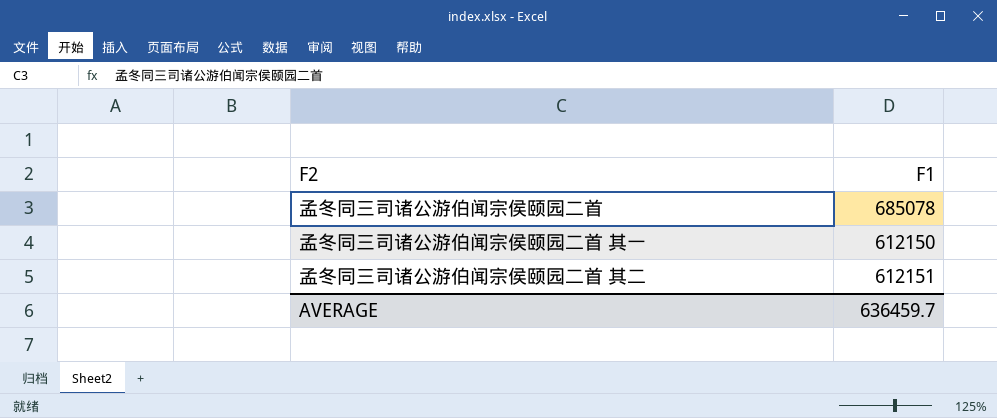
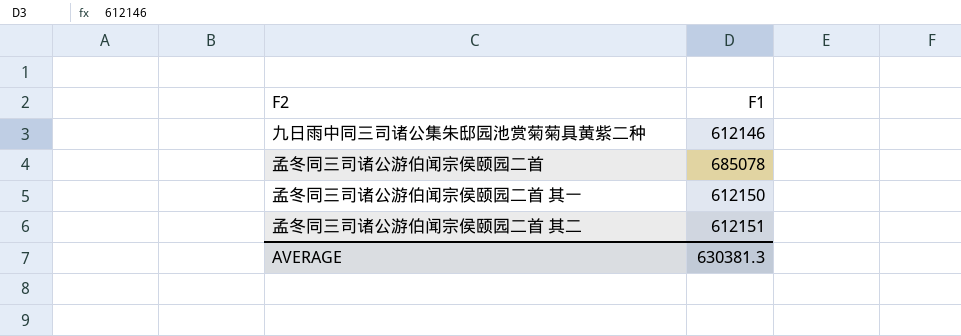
row 九日雨中同三司诸公集朱邸园池赏菊菊具黄紫二种: none -> 612146
AVERAGE | F1: 636459.7 -> 630381.3

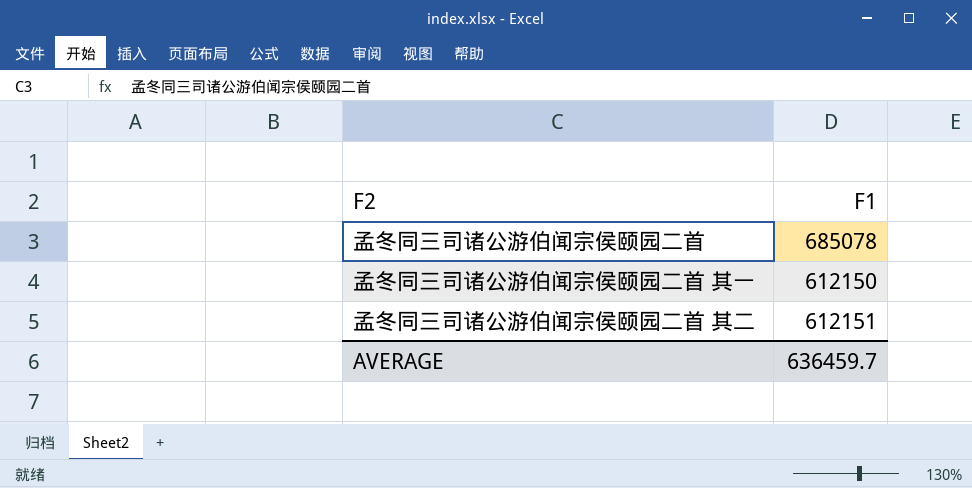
row 九日雨中同三司诸公集朱邸园池赏菊菊具黄紫二种: 612146 -> none
AVERAGE | F1: 630381.3 -> 636459.7

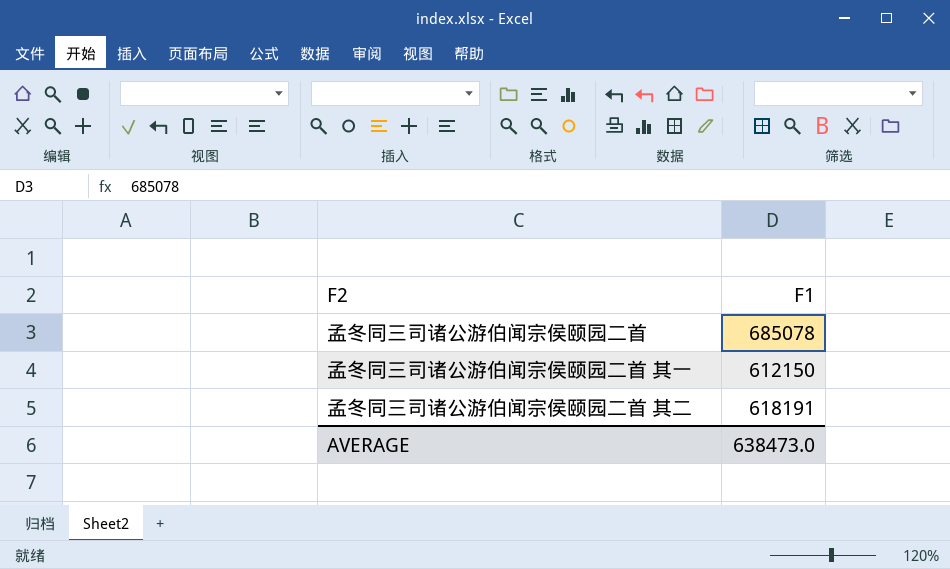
孟冬同三司诸公游伯闻宗侯颐园二首 其二 | F1: 612151 -> 618191
AVERAGE | F1: 636459.7 -> 638473.0

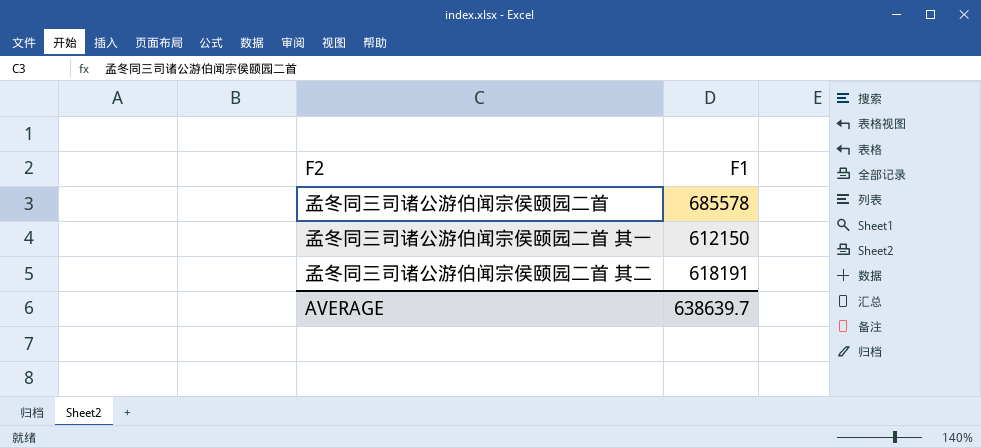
孟冬同三司诸公游伯闻宗侯颐园二首 | F1: 685078 -> 685578
AVERAGE | F1: 638473.0 -> 638639.7

